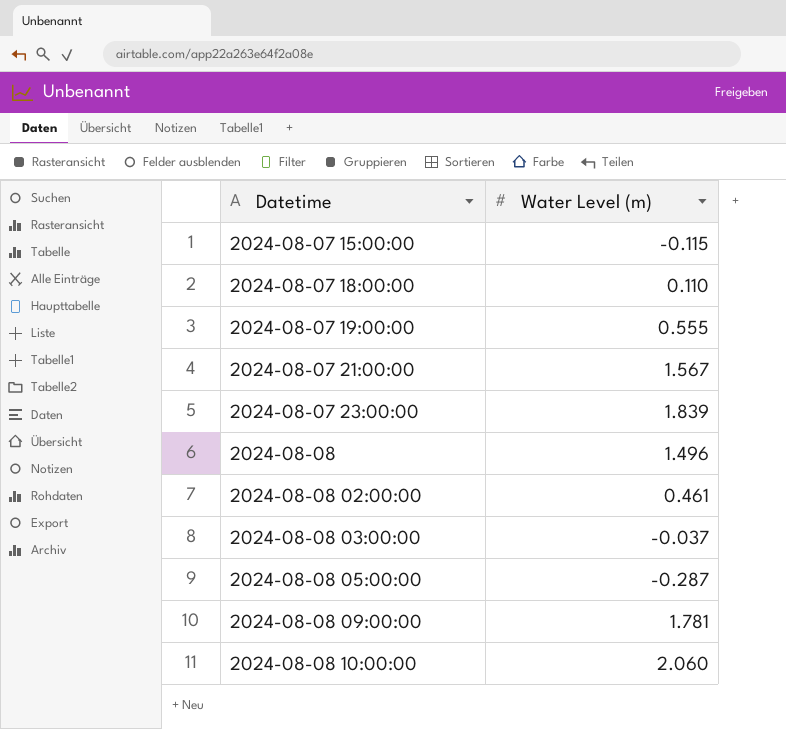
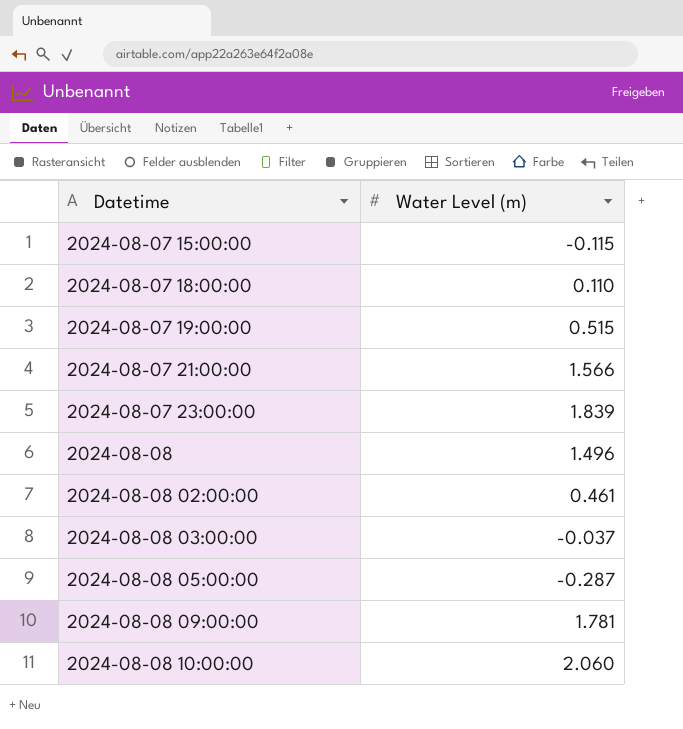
2024-08-07 19:00:00 | Water Level (m): 0.555 -> 0.515
2024-08-07 21:00:00 | Water Level (m): 1.567 -> 1.566

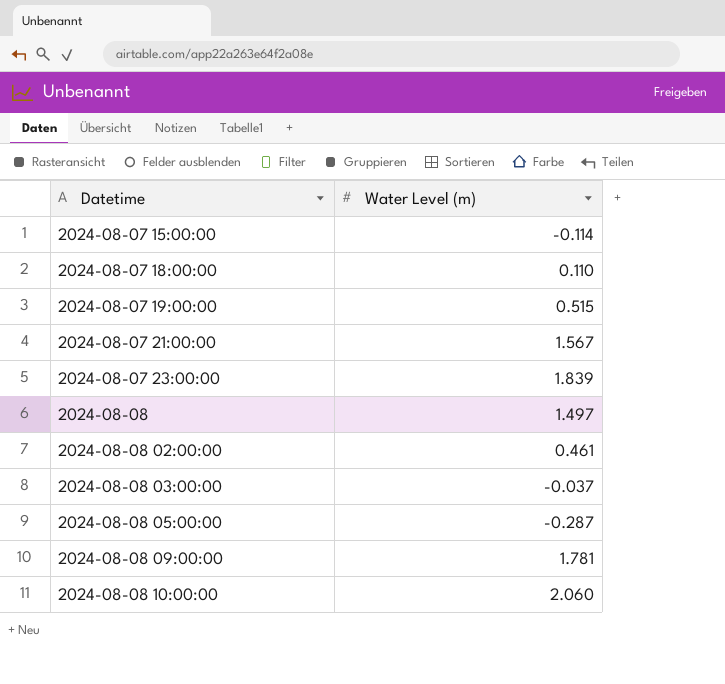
2024-08-07 15:00:00 | Water Level (m): -0.115 -> -0.114
2024-08-07 21:00:00 | Water Level (m): 1.566 -> 1.567
2024-08-08 | Water Level (m): 1.496 -> 1.497

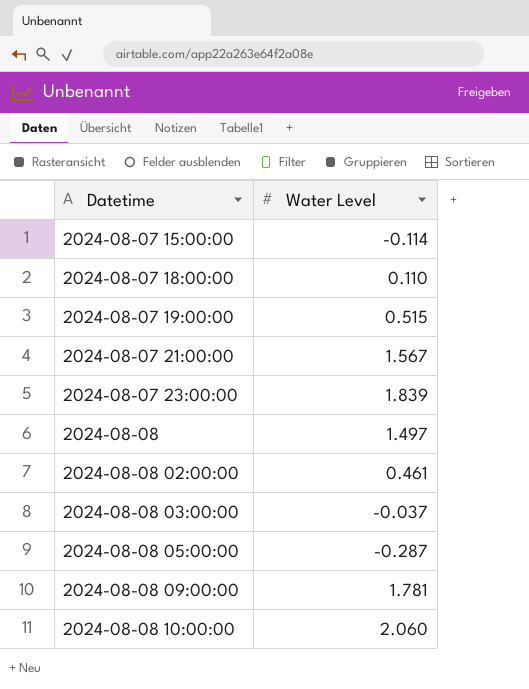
column name: Water Level (m) -> Water Level

